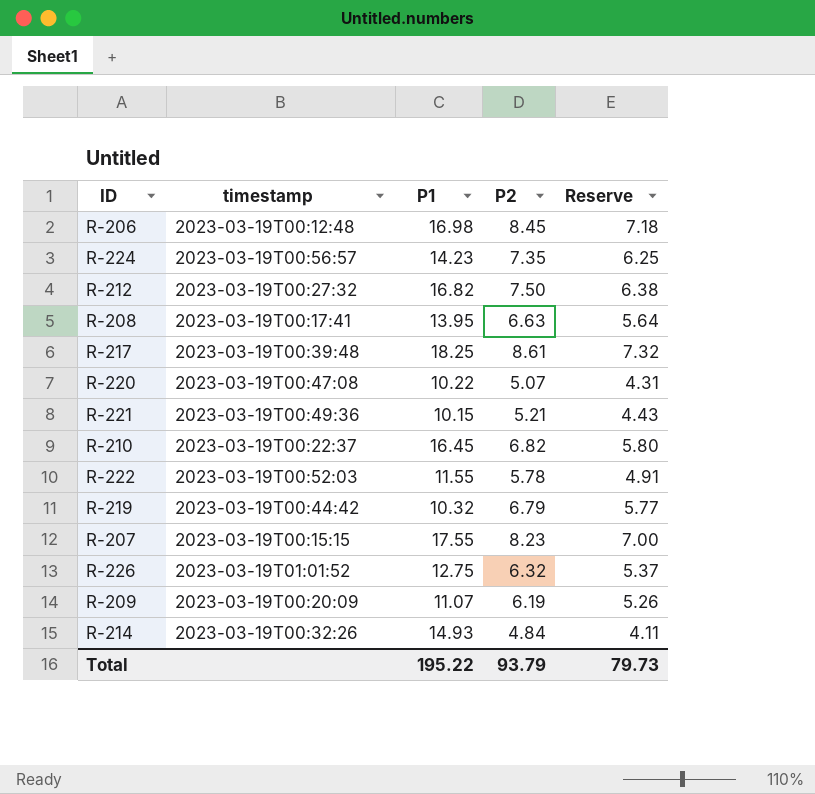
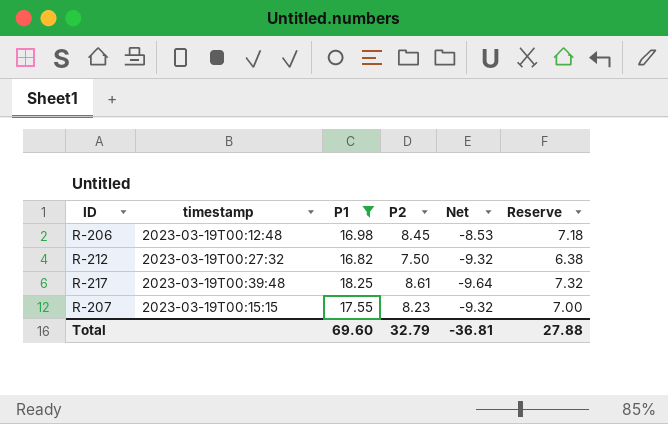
filter: none -> P1 >= 16.82
column Net | formula: none -> [P2] - [P1]
Total | P1: 195.22 -> 69.60
Total | P2: 93.79 -> 32.79
Total | Reserve: 79.73 -> 27.88

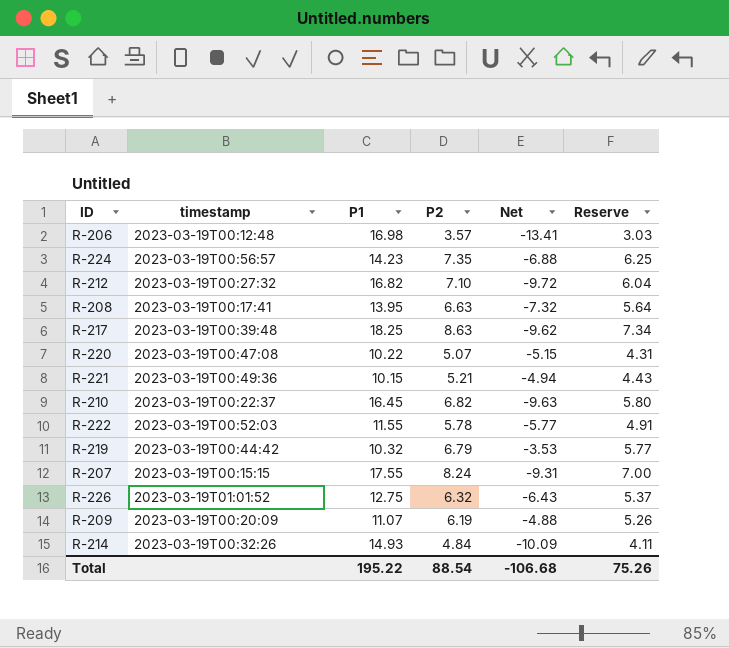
filter: P1 >= 16.82 -> none
R-206 | P2: 8.45 -> 3.57
R-206 | Net: -8.53 -> -13.41
R-206 | Reserve: 7.18 -> 3.03
R-212 | P2: 7.50 -> 7.10
R-212 | Net: -9.32 -> -9.72
R-212 | Reserve: 6.38 -> 6.04
R-217 | P2: 8.61 -> 8.63
R-217 | Net: -9.64 -> -9.62
R-217 | Reserve: 7.32 -> 7.34
R-207 | P2: 8.23 -> 8.24
R-207 | Net: -9.32 -> -9.31
Total | P1: 69.60 -> 195.22
Total | P2: 32.79 -> 88.54
Total | Net: -36.81 -> -106.68
Total | Reserve: 27.88 -> 75.26

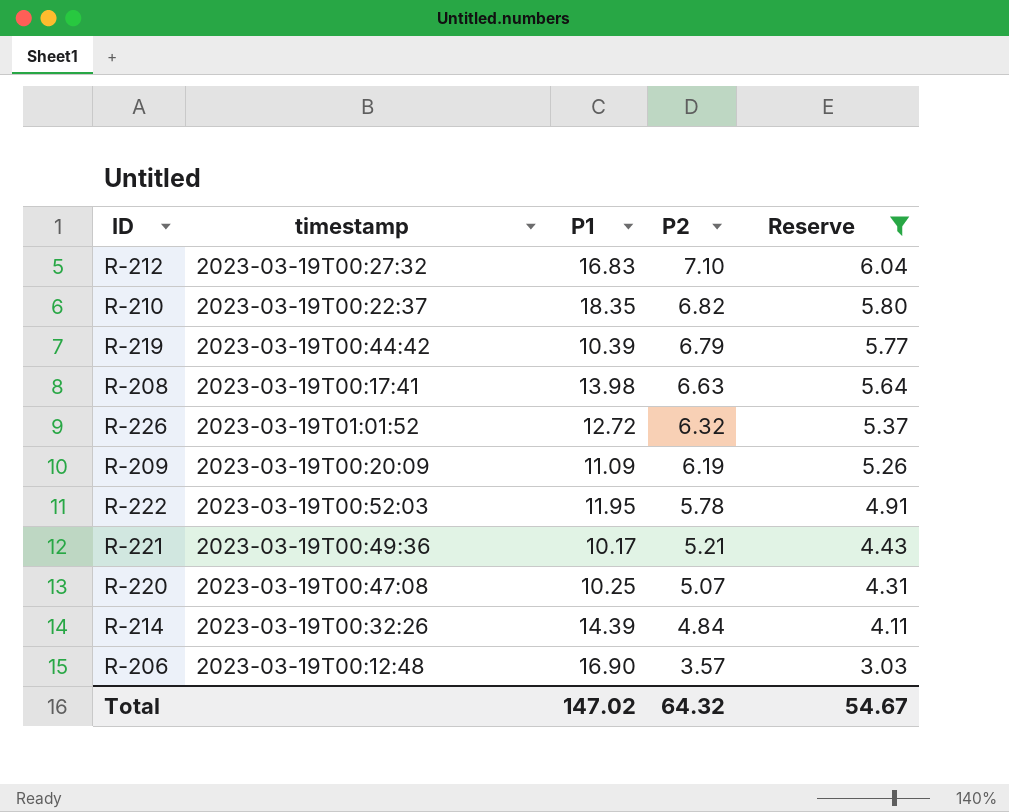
filter: none -> Reserve <= 6.04
row order: none -> P2 descending
column Net | formula: [P2] - [P1] -> none
R-212 | P1: 16.82 -> 16.83
R-210 | P1: 16.45 -> 18.35
R-219 | P1: 10.32 -> 10.39
R-208 | P1: 13.95 -> 13.98
R-226 | P1: 12.75 -> 12.72
R-209 | P1: 11.07 -> 11.09
R-222 | P1: 11.55 -> 11.95
R-221 | P1: 10.15 -> 10.17
R-220 | P1: 10.22 -> 10.25
R-214 | P1: 14.93 -> 14.39
R-206 | P1: 16.98 -> 16.90
Total | P1: 195.22 -> 147.02
Total | P2: 88.54 -> 64.32
Total | Reserve: 75.26 -> 54.67

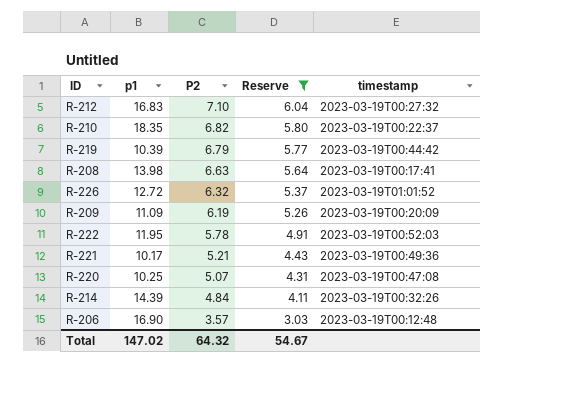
column name: P1 -> p1
column timestamp | position: 2 -> 5

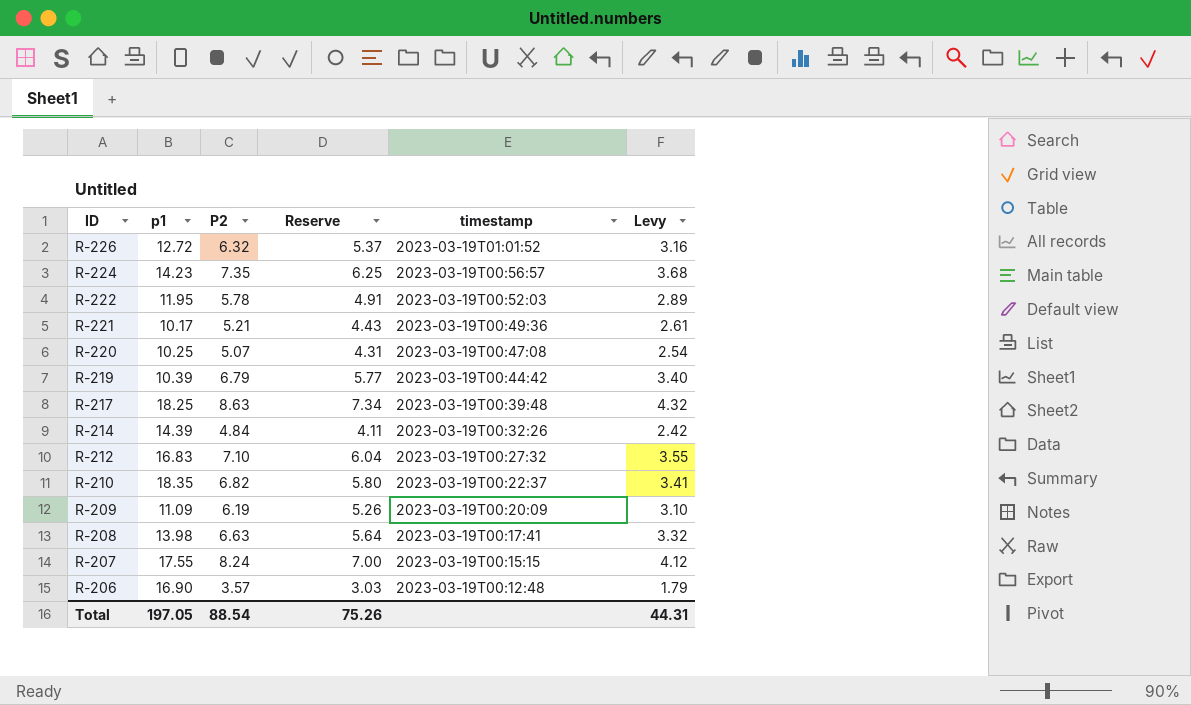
filter: Reserve <= 6.04 -> none
row order: P2 descending -> ID descending
column Levy | formula: none -> [P2] * 0.5
Total | p1: 147.02 -> 197.05
Total | P2: 64.32 -> 88.54
Total | Reserve: 54.67 -> 75.26

